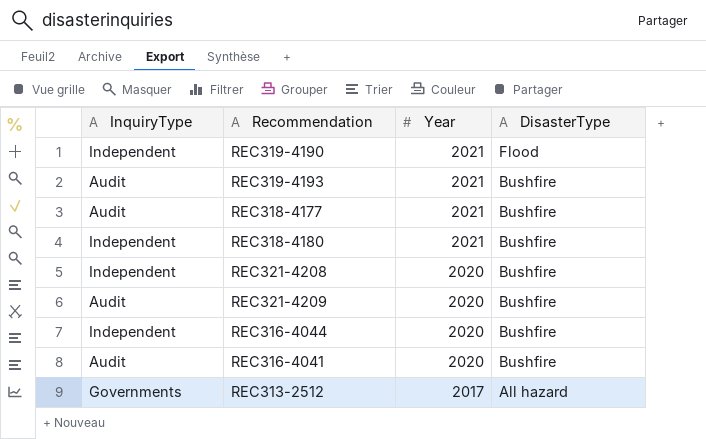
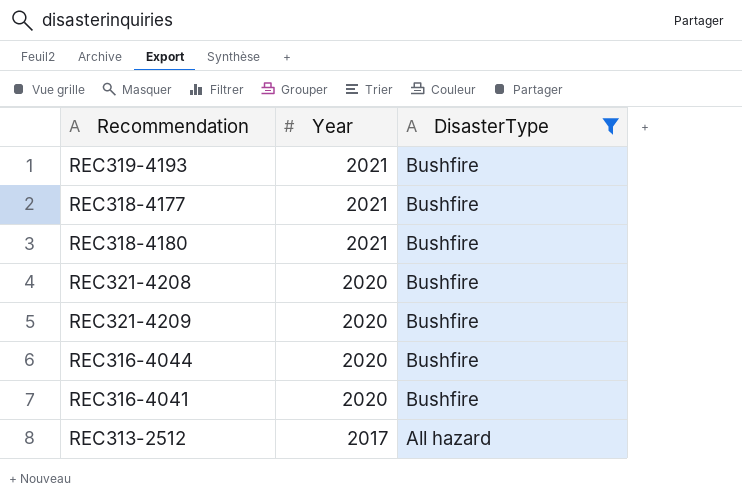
filter: none -> DisasterType != Flood
column InquiryType | position: 1 -> none

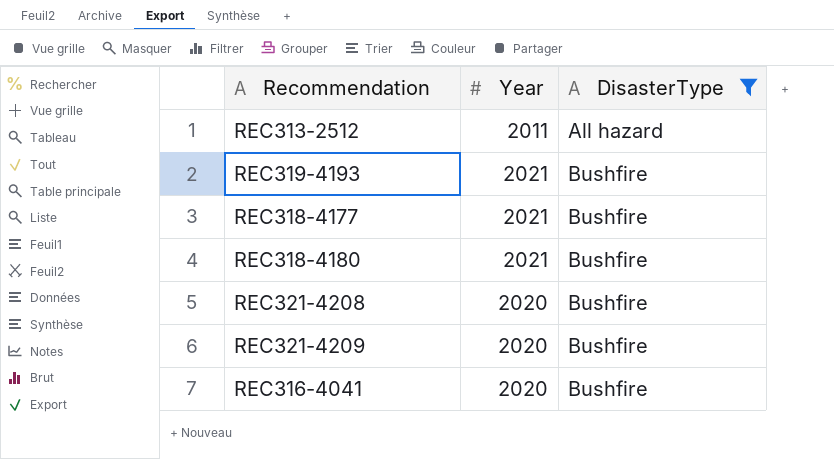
row order: Year descending -> DisasterType ascending
row REC316-4044: 2020 | Bushfire -> none
REC313-2512 | Year: 2017 -> 2011

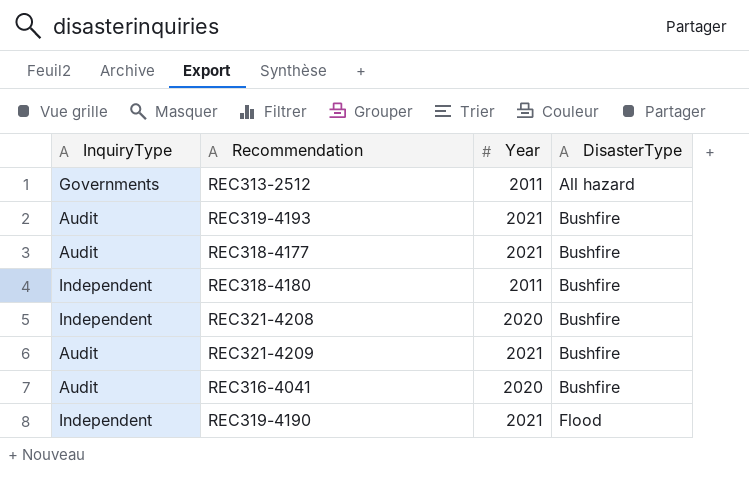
filter: DisasterType != Flood -> none
column InquiryType | position: none -> 1
REC318-4180 | Year: 2021 -> 2011
REC321-4209 | Year: 2020 -> 2021

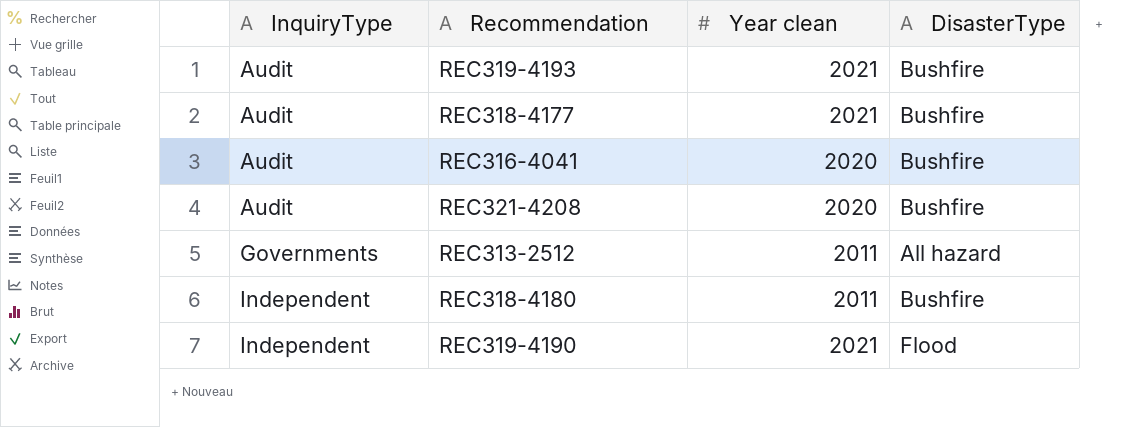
row order: DisasterType ascending -> InquiryType ascending
column name: Year -> Year clean
row REC321-4209: Audit | 2021 | Bushfire -> none
REC321-4208 | InquiryType: Independent -> Audit

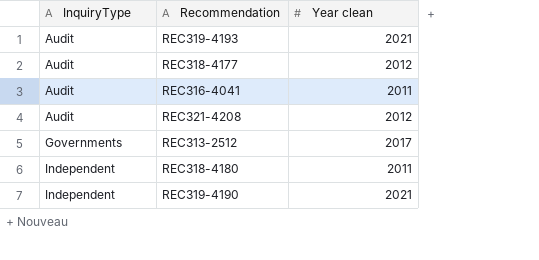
column DisasterType | position: 4 -> none
REC318-4177 | Year clean: 2021 -> 2012
REC316-4041 | Year clean: 2020 -> 2011
REC321-4208 | Year clean: 2020 -> 2012
REC313-2512 | Year clean: 2011 -> 2017

